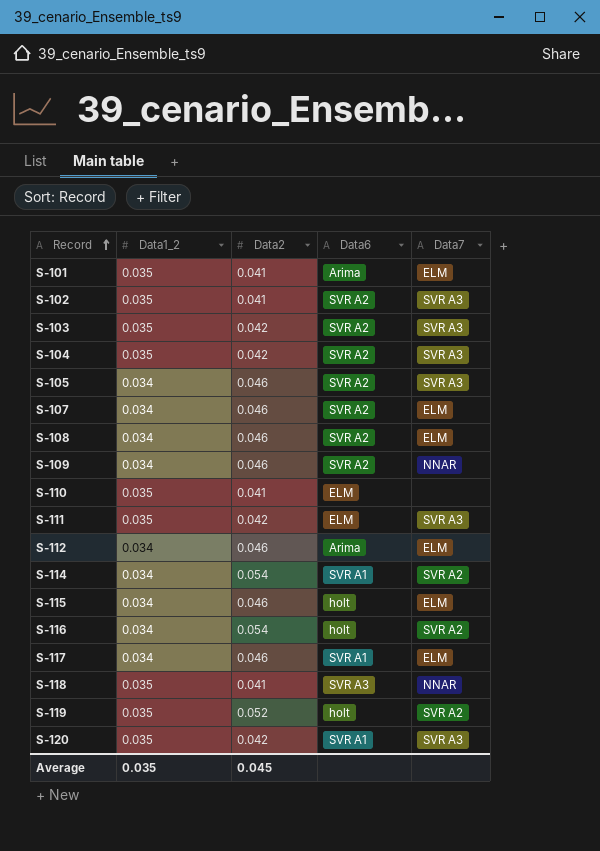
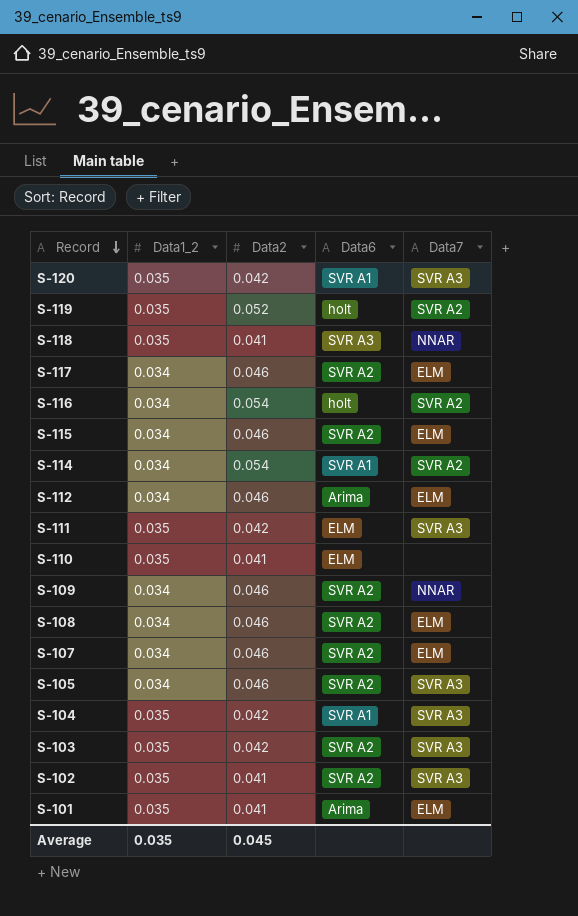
row order: Record ascending -> Record descending
S-117 | Data6: SVR A1 -> SVR A2
S-115 | Data6: holt -> SVR A2
S-104 | Data6: SVR A2 -> SVR A1

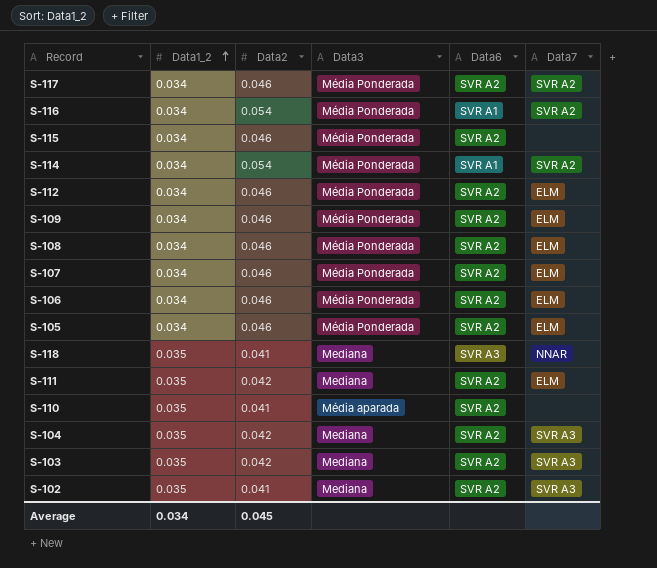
row order: Record descending -> Data1_2 ascending
column Data3 | position: none -> 4
row S-120: 0.035 | 0.042 | SVR A1 | SVR A3 -> none
row S-119: 0.035 | 0.052 | holt | SVR A2 -> none
row S-101: 0.035 | 0.041 | Arima | ELM -> none
S-117 | Data7: ELM -> SVR A2
S-116 | Data6: holt -> SVR A1
S-115 | Data7: ELM -> none
S-112 | Data6: Arima -> SVR A2
S-109 | Data7: NNAR -> ELM
row S-106: none -> 0.034 | 0.046 | Média Ponderada | SVR A2 | ELM
S-105 | Data7: SVR A3 -> ELM
S-111 | Data6: ELM -> SVR A2
S-111 | Data7: SVR A3 -> ELM
S-110 | Data6: ELM -> SVR A2
S-104 | Data6: SVR A1 -> SVR A2
Average | Data1_2: 0.035 -> 0.034

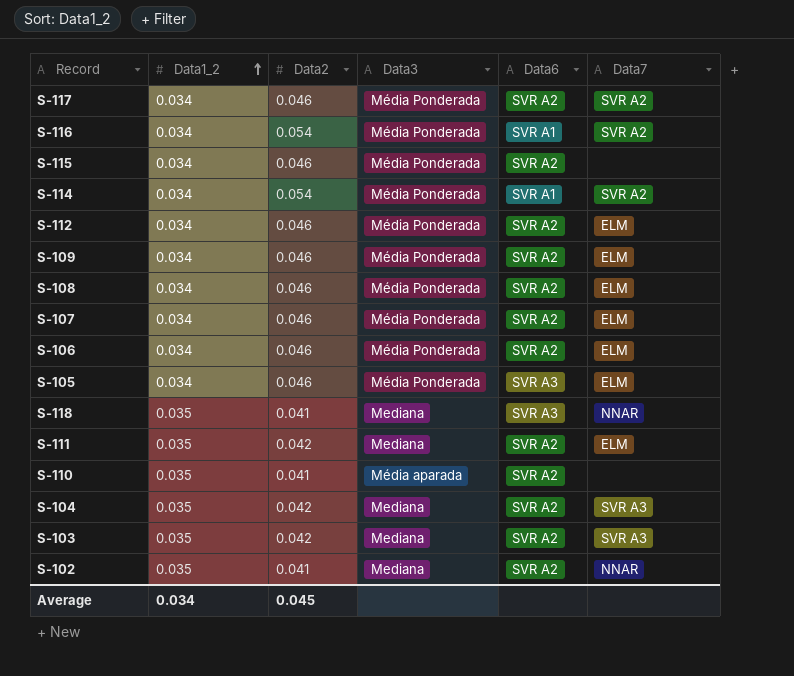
S-105 | Data6: SVR A2 -> SVR A3
S-102 | Data7: SVR A3 -> NNAR

